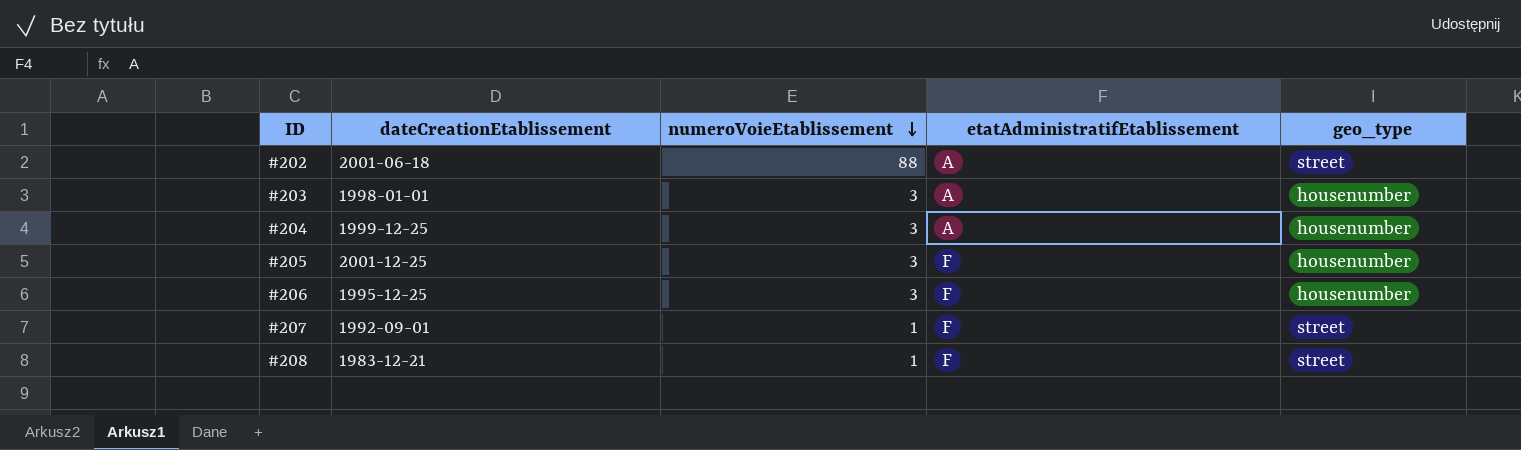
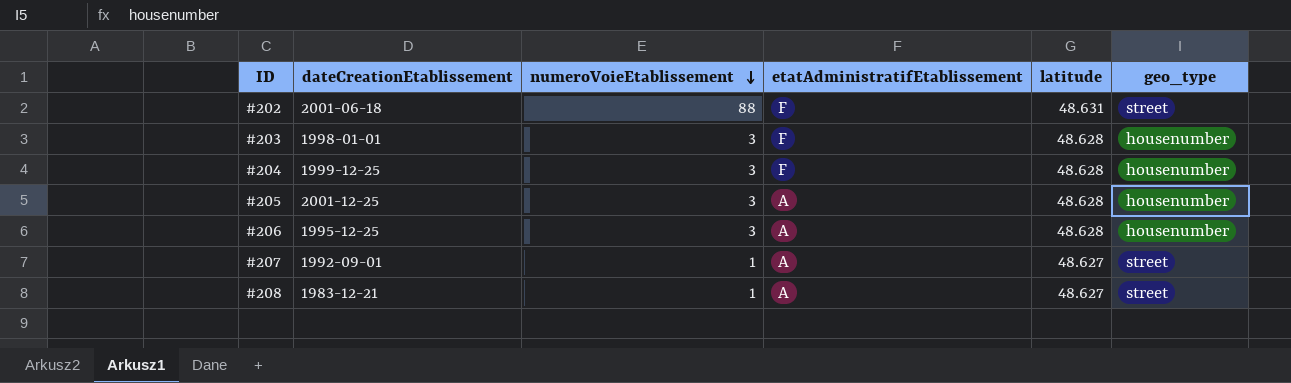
column latitude | position: none -> 5
#202 | etatAdministratifEtablissement: A -> F
#203 | etatAdministratifEtablissement: A -> F
#204 | etatAdministratifEtablissement: A -> F
#205 | etatAdministratifEtablissement: F -> A
#206 | etatAdministratifEtablissement: F -> A
#207 | etatAdministratifEtablissement: F -> A
#208 | etatAdministratifEtablissement: F -> A

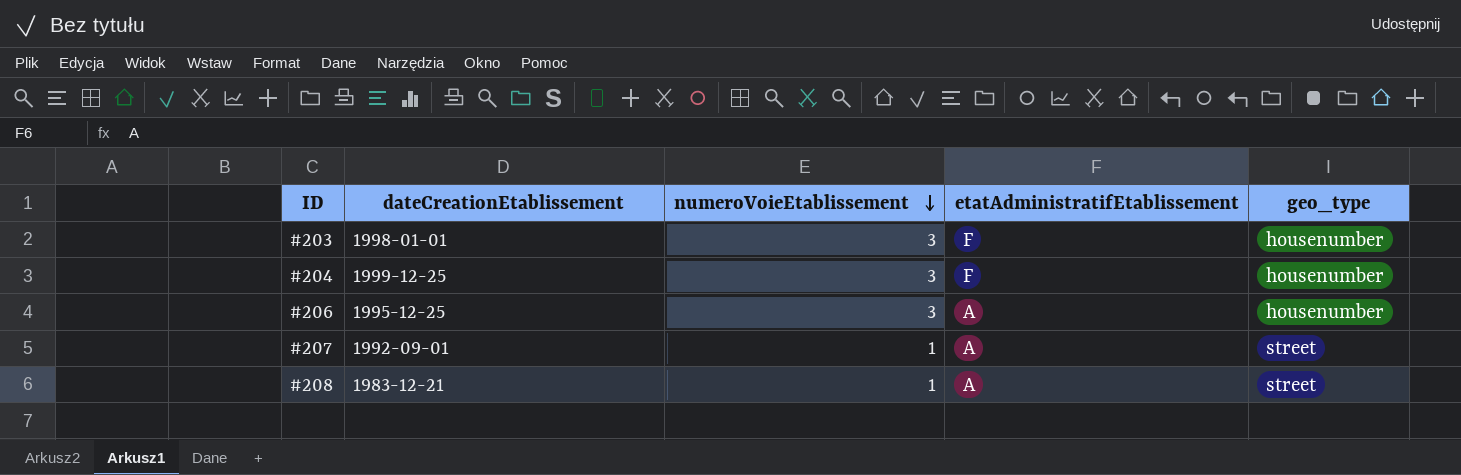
column latitude | position: 5 -> none
row #202: 2001-06-18 | 88 | F | 48.631 | street -> none
row #205: 2001-12-25 | 3 | A | 48.628 | housenumber -> none

